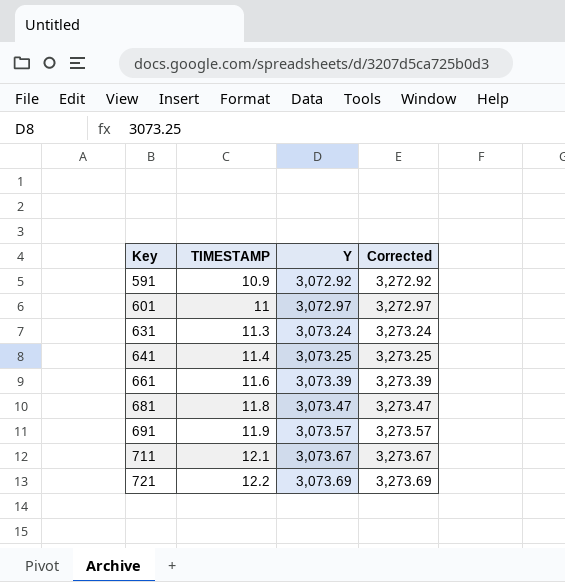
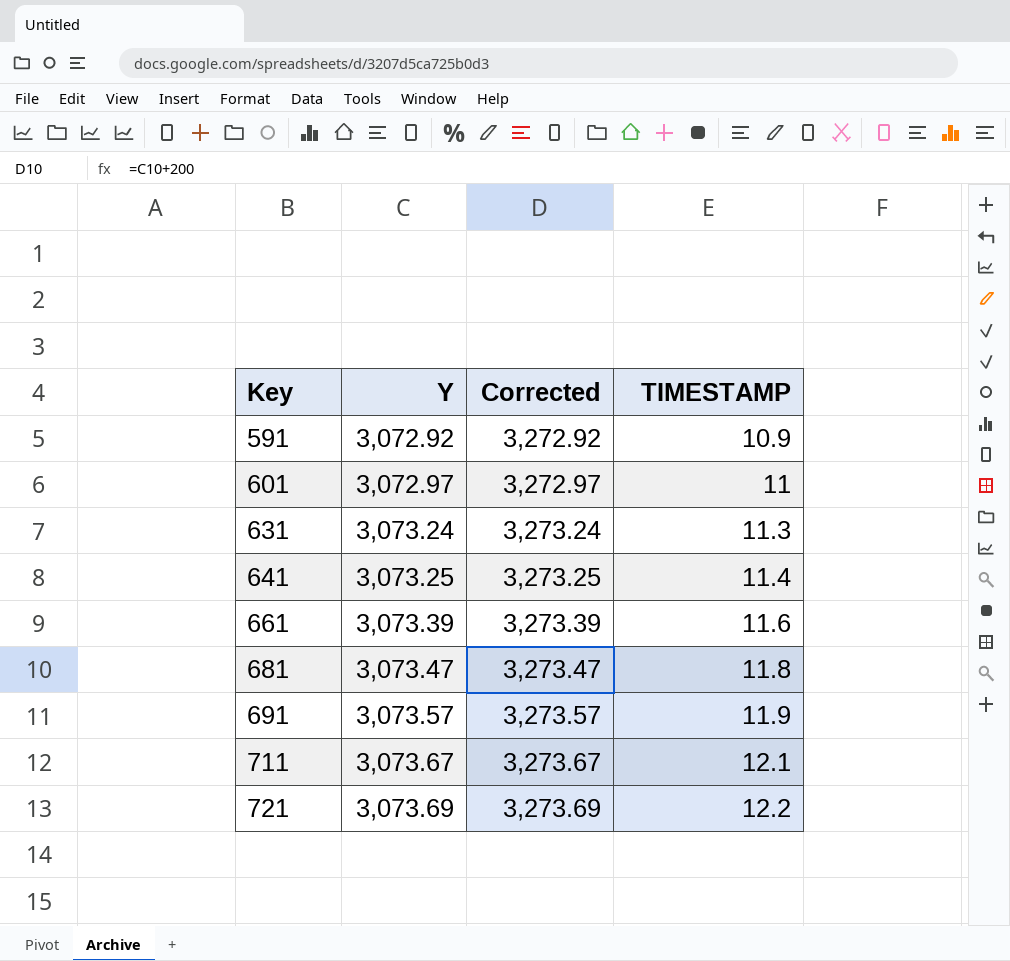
column TIMESTAMP | position: 2 -> 4

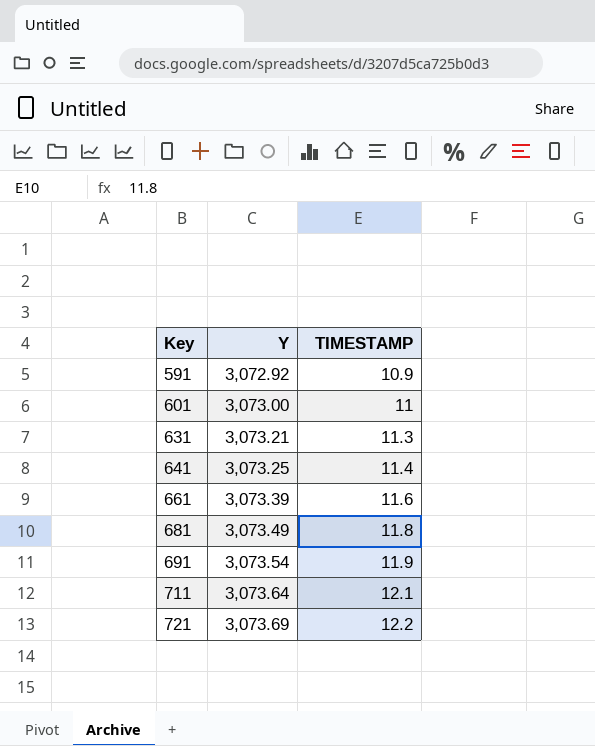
column Corrected | formula: [Y] + 200 -> none
601 | Y: 3,072.97 -> 3,073.00
631 | Y: 3,073.24 -> 3,073.21
681 | Y: 3,073.47 -> 3,073.49
691 | Y: 3,073.57 -> 3,073.54
711 | Y: 3,073.67 -> 3,073.64

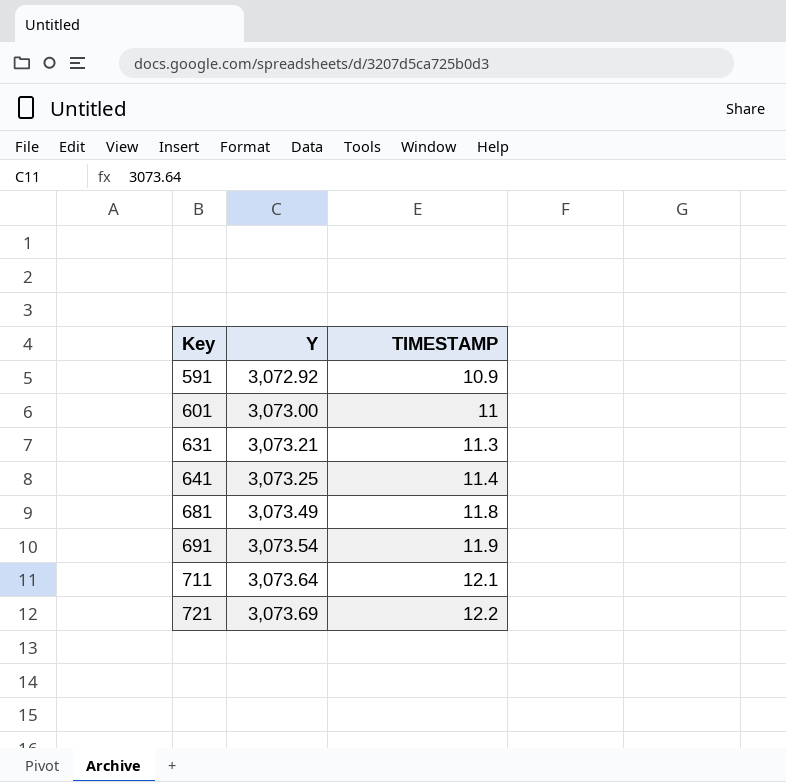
row 661: 3,073.39 | 11.6 -> none

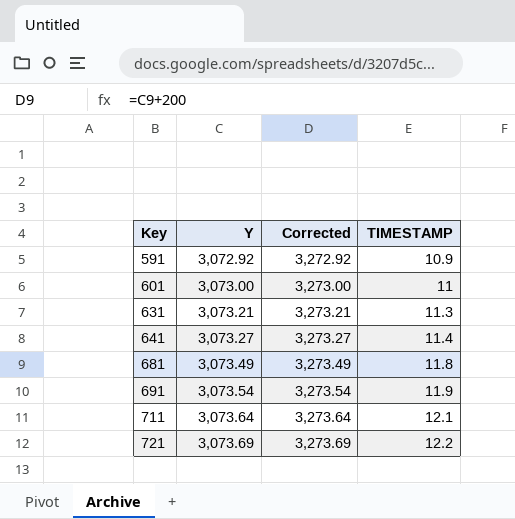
column Corrected | formula: none -> [Y] + 200
641 | Y: 3,073.25 -> 3,073.27

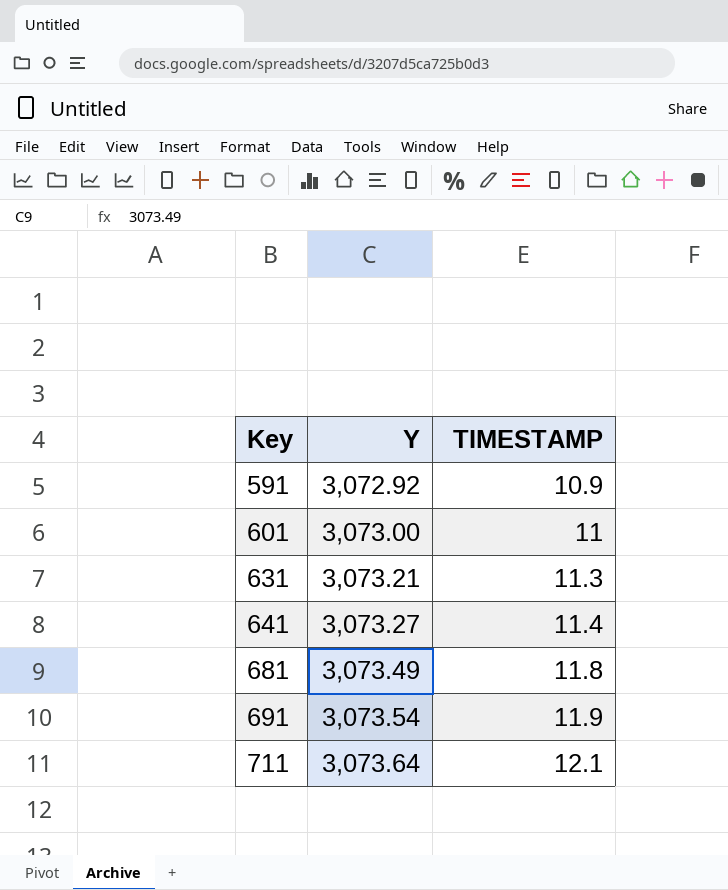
column Corrected | formula: [Y] + 200 -> none
row 721: 3,073.69 | 3,273.69 | 12.2 -> none

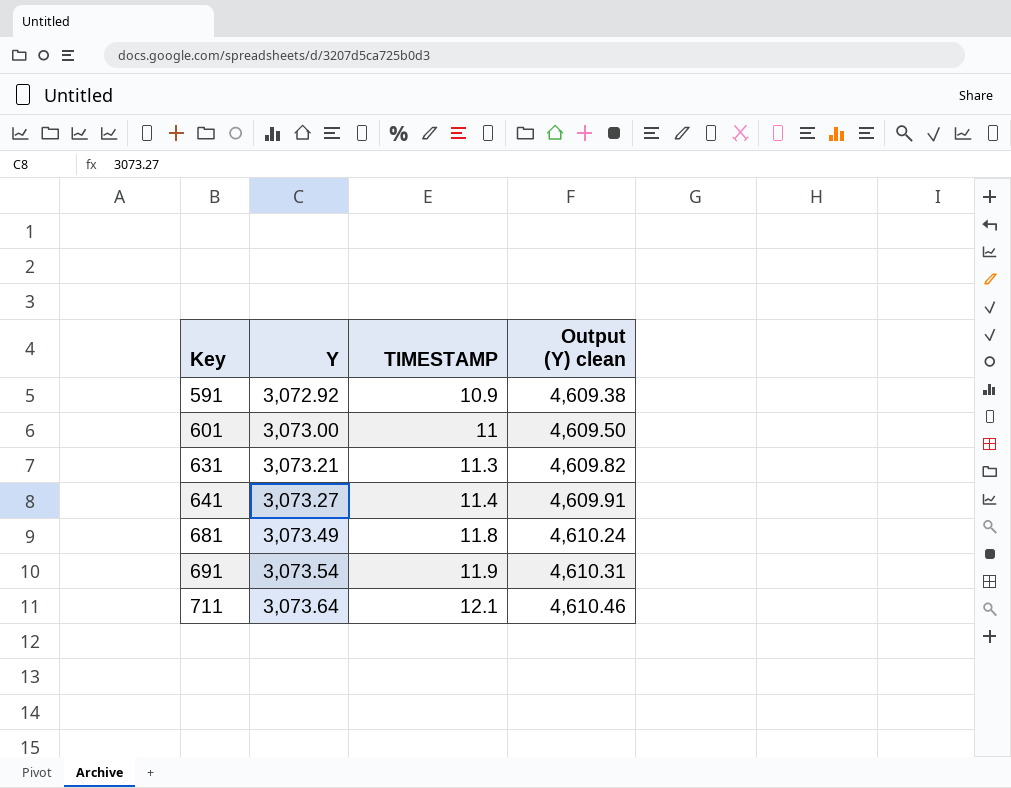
column Output (Y) clean | formula: none -> [Y] * 1.5

